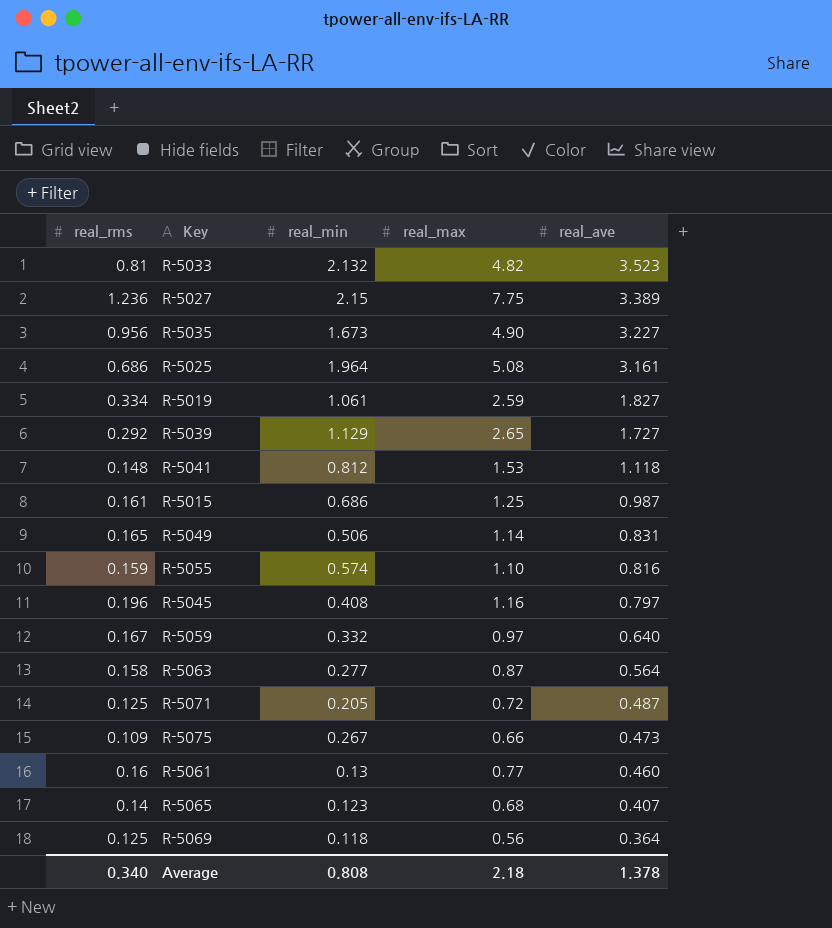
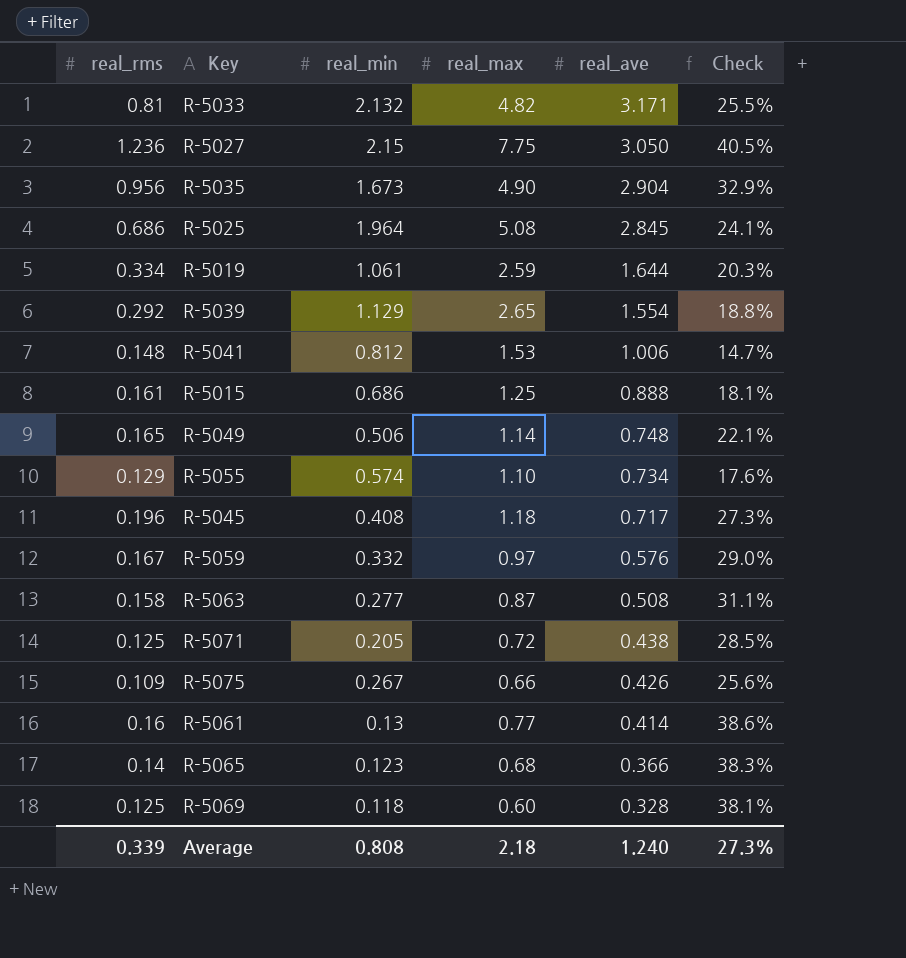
column Check | formula: none -> [real_rms] / [real_ave]
R-5033 | real_ave: 3.523 -> 3.171
R-5027 | real_ave: 3.389 -> 3.050
R-5035 | real_ave: 3.227 -> 2.904
R-5025 | real_ave: 3.161 -> 2.845
R-5019 | real_ave: 1.827 -> 1.644
R-5039 | real_ave: 1.727 -> 1.554
R-5041 | real_ave: 1.118 -> 1.006
R-5015 | real_ave: 0.987 -> 0.888
R-5049 | real_ave: 0.831 -> 0.748
R-5055 | real_rms: 0.159 -> 0.129
R-5055 | real_ave: 0.816 -> 0.734
R-5045 | real_max: 1.16 -> 1.18
R-5045 | real_ave: 0.797 -> 0.717
R-5059 | real_ave: 0.640 -> 0.576
R-5063 | real_ave: 0.564 -> 0.508
R-5071 | real_ave: 0.487 -> 0.438
R-5075 | real_ave: 0.473 -> 0.426
R-5061 | real_ave: 0.460 -> 0.414
R-5065 | real_ave: 0.407 -> 0.366
R-5069 | real_max: 0.56 -> 0.60
R-5069 | real_ave: 0.364 -> 0.328
Average | real_rms: 0.340 -> 0.339
Average | real_ave: 1.378 -> 1.240

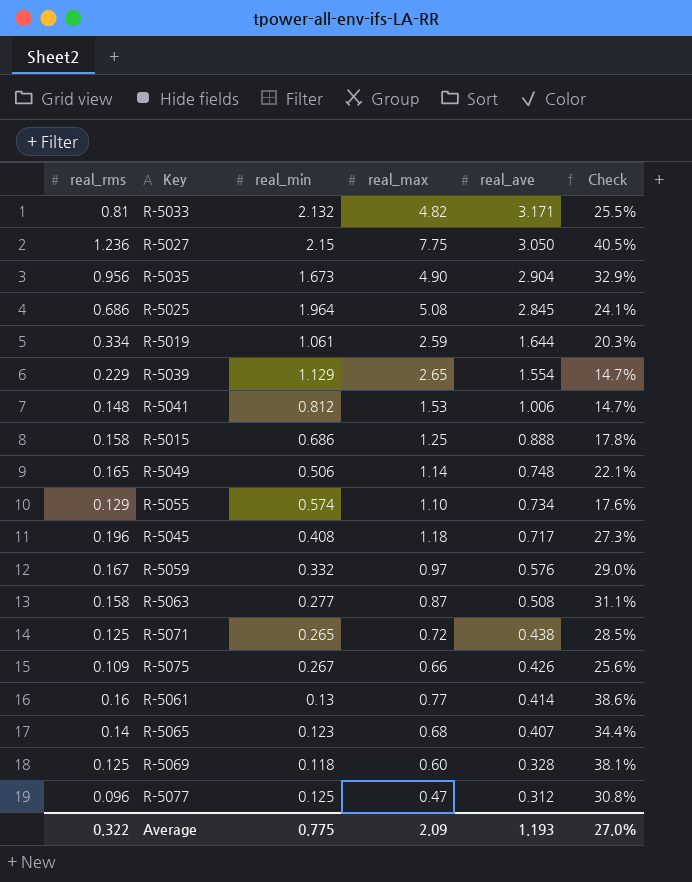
R-5039 | real_rms: 0.292 -> 0.229
R-5039 | Check: 18.8% -> 14.7%
R-5015 | real_rms: 0.161 -> 0.158
R-5015 | Check: 18.1% -> 17.8%
R-5071 | real_min: 0.205 -> 0.265
R-5065 | real_ave: 0.366 -> 0.407
R-5065 | Check: 38.3% -> 34.4%
row R-5077: none -> 0.096 | 0.125 | 0.47 | 0.312 | 30.8%
Average | real_rms: 0.339 -> 0.322
Average | real_min: 0.808 -> 0.775
Average | real_max: 2.18 -> 2.09
Average | real_ave: 1.240 -> 1.193
Average | Check: 27.3% -> 27.0%

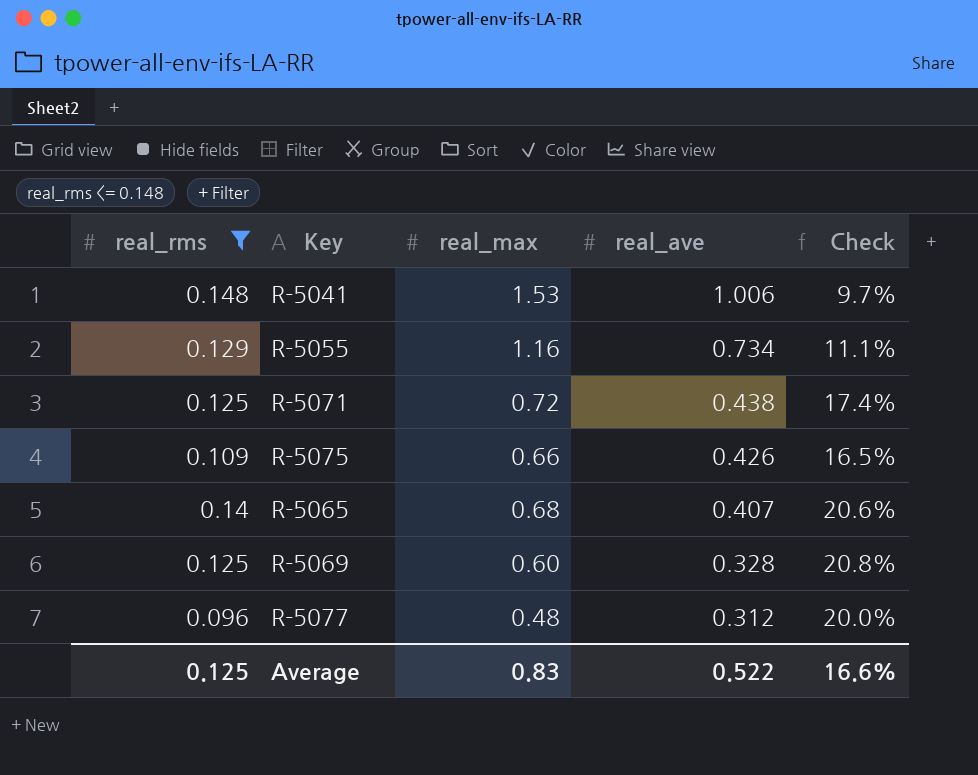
filter: none -> real_rms <= 0.148
column real_min | position: 3 -> none
column Check | formula: [real_rms] / [real_ave] -> [real_rms] / [real_max]
R-5055 | real_max: 1.10 -> 1.16
R-5077 | real_max: 0.47 -> 0.48
Average | real_rms: 0.322 -> 0.125
Average | real_max: 2.09 -> 0.83
Average | real_ave: 1.193 -> 0.522
Average | Check: 27.0% -> 16.6%

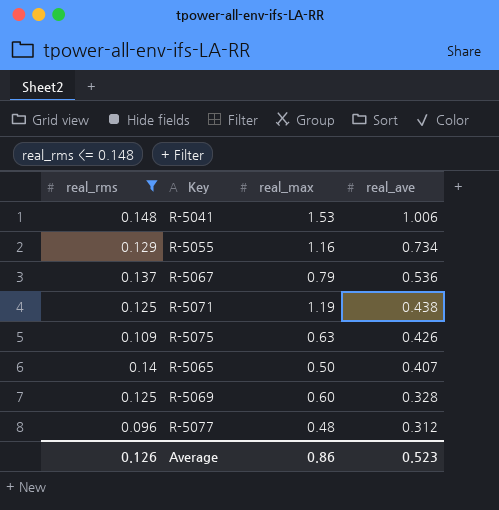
column Check | formula: [real_rms] / [real_max] -> none
row R-5067: none -> 0.137 | 0.79 | 0.536
R-5071 | real_max: 0.72 -> 1.19
R-5075 | real_max: 0.66 -> 0.63
R-5065 | real_max: 0.68 -> 0.50
Average | real_rms: 0.125 -> 0.126
Average | real_max: 0.83 -> 0.86
Average | real_ave: 0.522 -> 0.523

